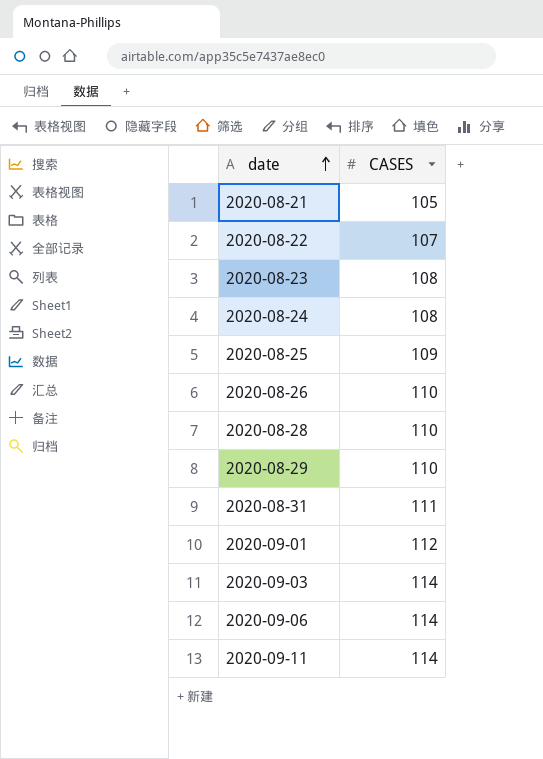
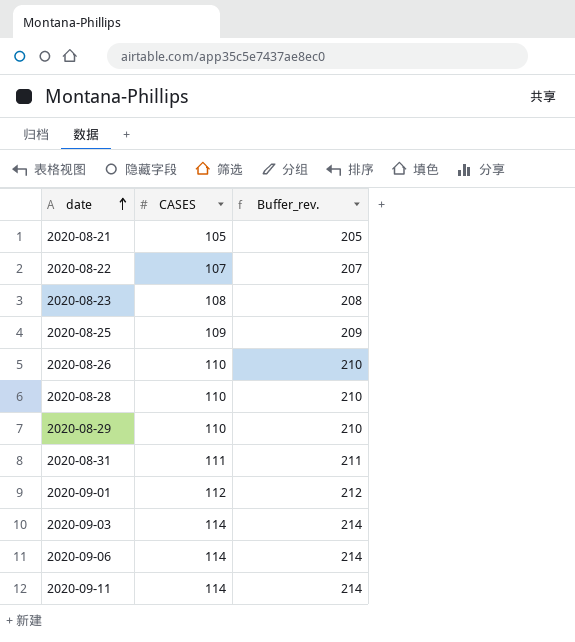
column Buffer_rev. | formula: none -> [CASES] + 100
row 2020-08-24: 108 -> none

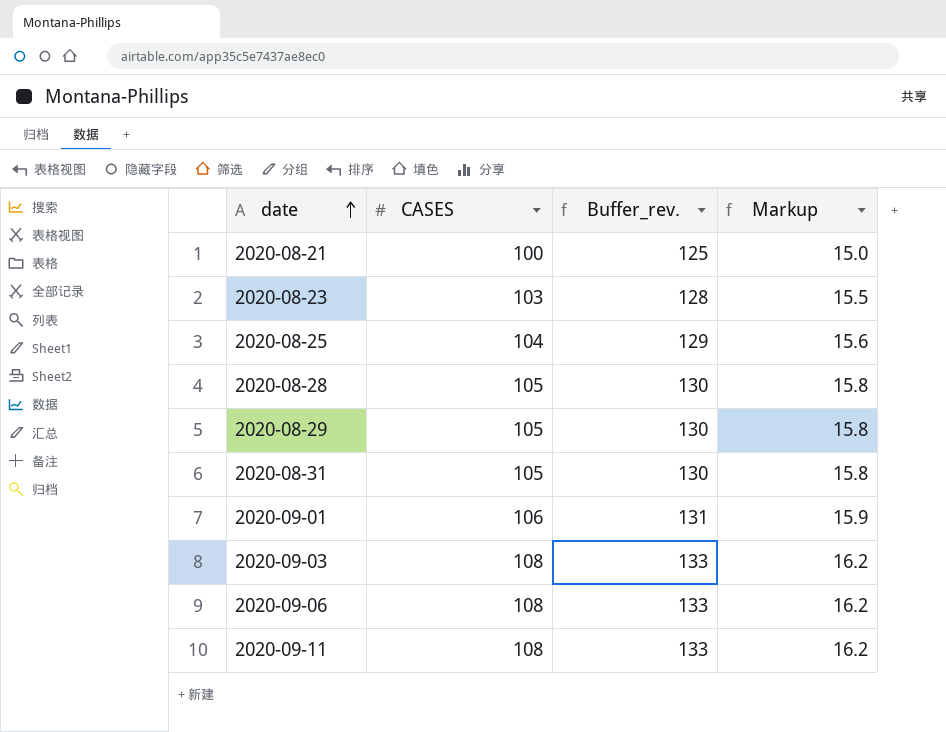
column Buffer_rev. | formula: [CASES] + 100 -> [CASES] + 25
column Markup | formula: none -> [CASES] * 0.15
row 2020-08-22: 107 | 207 -> none
row 2020-08-26: 110 | 210 -> none
2020-08-21 | CASES: 105 -> 100
2020-08-23 | CASES: 108 -> 103
2020-08-25 | CASES: 109 -> 104
2020-08-28 | CASES: 110 -> 105
2020-08-29 | CASES: 110 -> 105
2020-08-31 | CASES: 111 -> 105
2020-09-01 | CASES: 112 -> 106
2020-09-03 | CASES: 114 -> 108
2020-09-06 | CASES: 114 -> 108
2020-09-11 | CASES: 114 -> 108

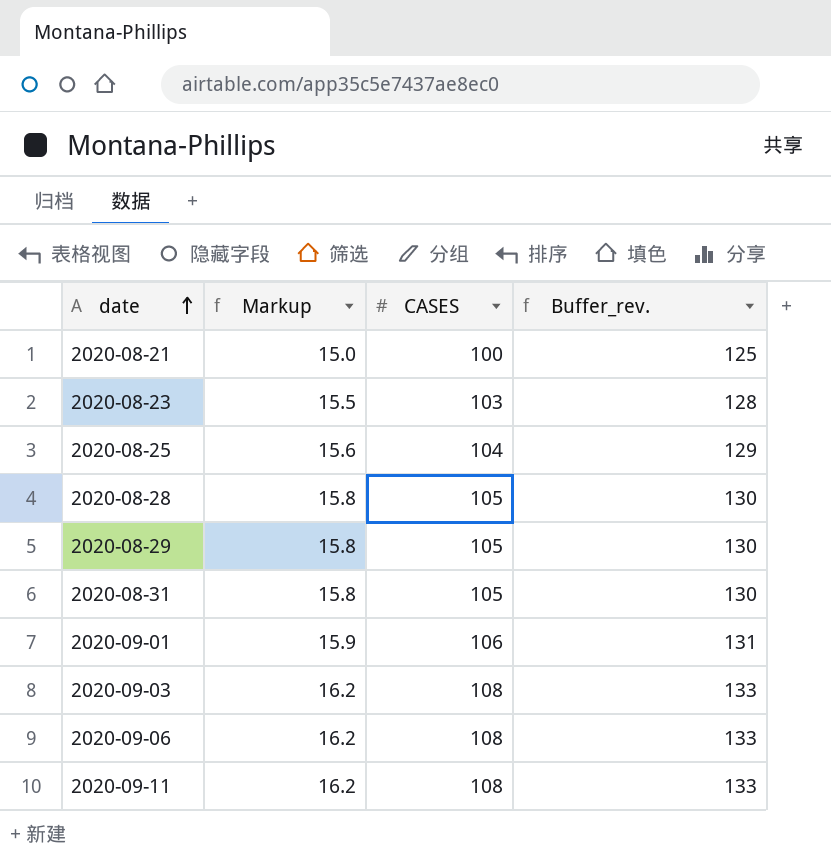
column Markup | position: 4 -> 2

